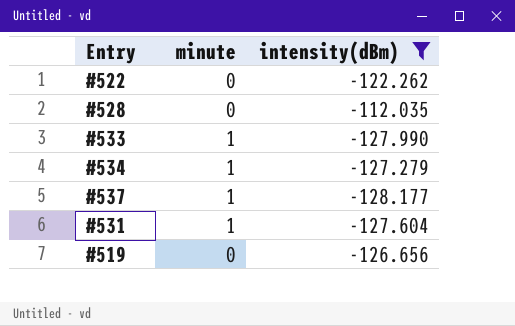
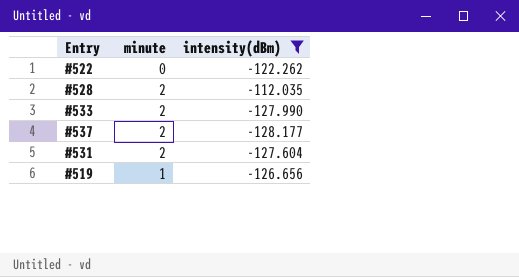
row #534: 1 | -127.279 -> none
#528 | minute: 0 -> 2
#533 | minute: 1 -> 2
#537 | minute: 1 -> 2
#531 | minute: 1 -> 2
#519 | minute: 0 -> 1

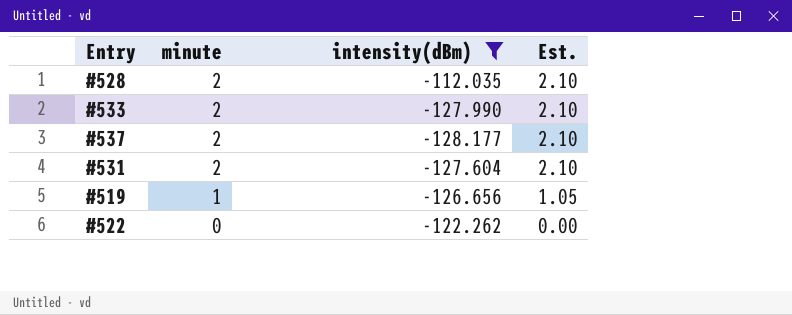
row order: none -> minute descending
column Est. | formula: none -> [minute] * 1.05

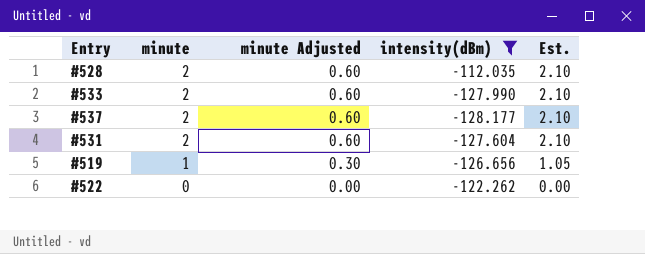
column minute Adjusted | formula: none -> [minute] * 0.3

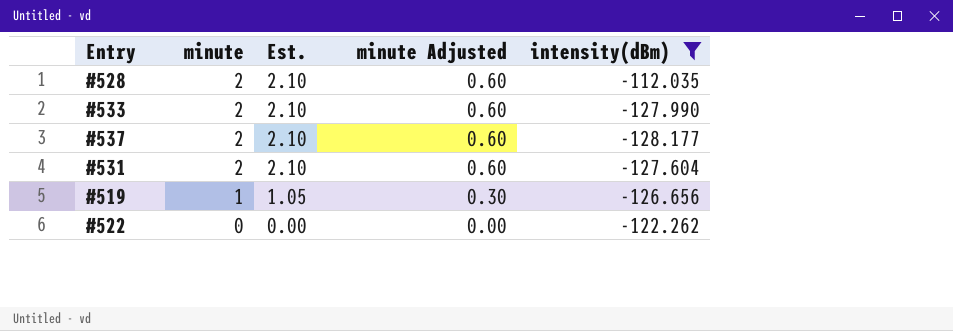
column Est. | position: 5 -> 3

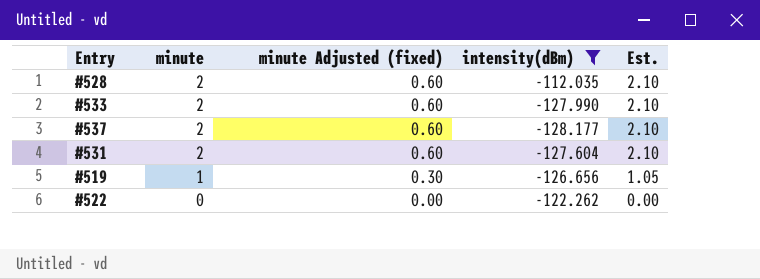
column name: minute Adjusted -> minute Adjusted (fixed)
column Est. | position: 3 -> 5

